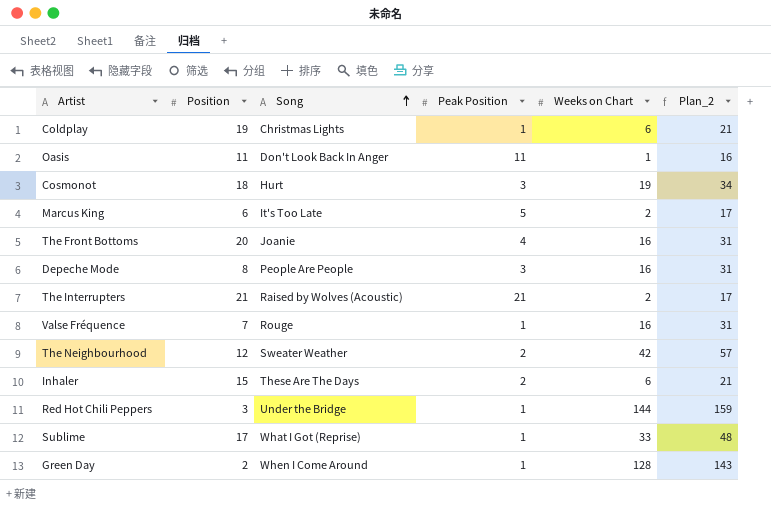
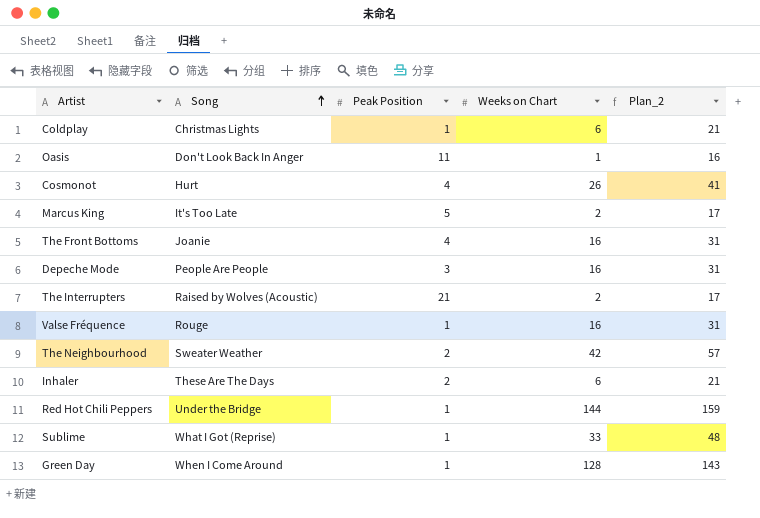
column Position | position: 2 -> none
Cosmonot | Peak Position: 3 -> 4
Cosmonot | Weeks on Chart: 19 -> 26
Cosmonot | Plan_2: 34 -> 41

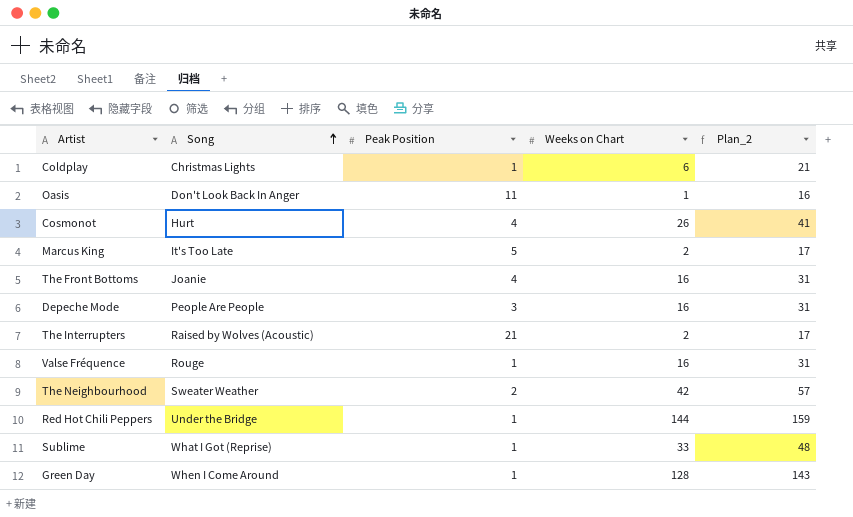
row Inhaler: These Are The Days | 2 | 6 | 21 -> none

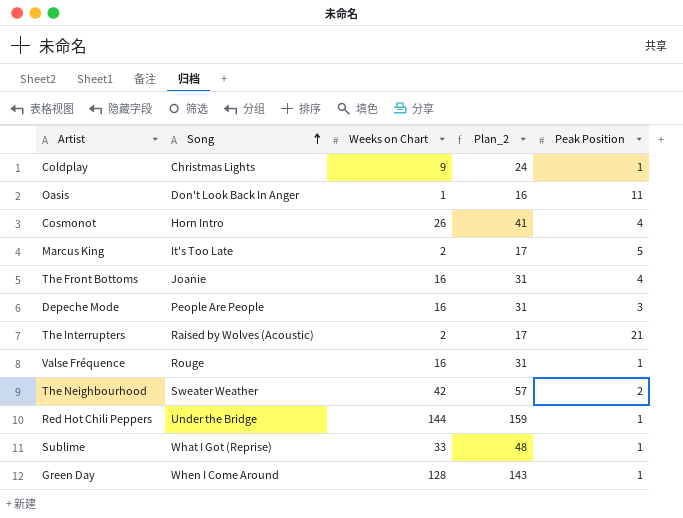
column Peak Position | position: 3 -> 5
Coldplay | Weeks on Chart: 6 -> 9
Coldplay | Plan_2: 21 -> 24
Cosmonot | Song: Hurt -> Horn Intro

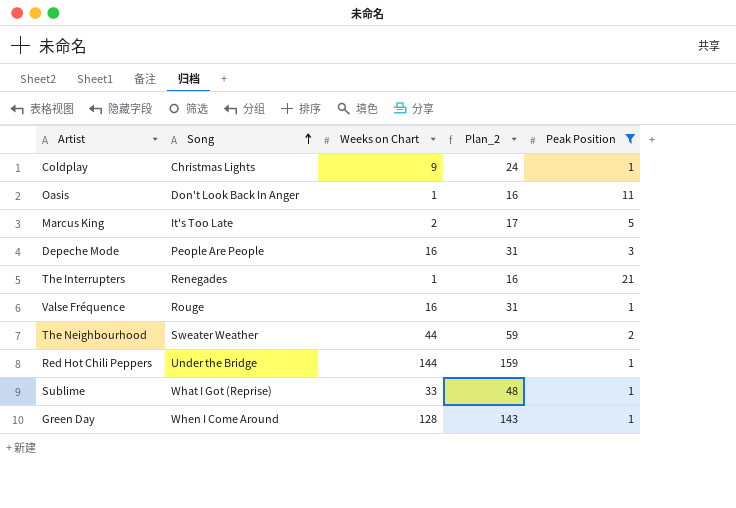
filter: none -> Peak Position != 4
The Interrupters | Song: Raised by Wolves (Acoustic) -> Renegades
The Interrupters | Weeks on Chart: 2 -> 1
The Interrupters | Plan_2: 17 -> 16
The Neighbourhood | Weeks on Chart: 42 -> 44
The Neighbourhood | Plan_2: 57 -> 59

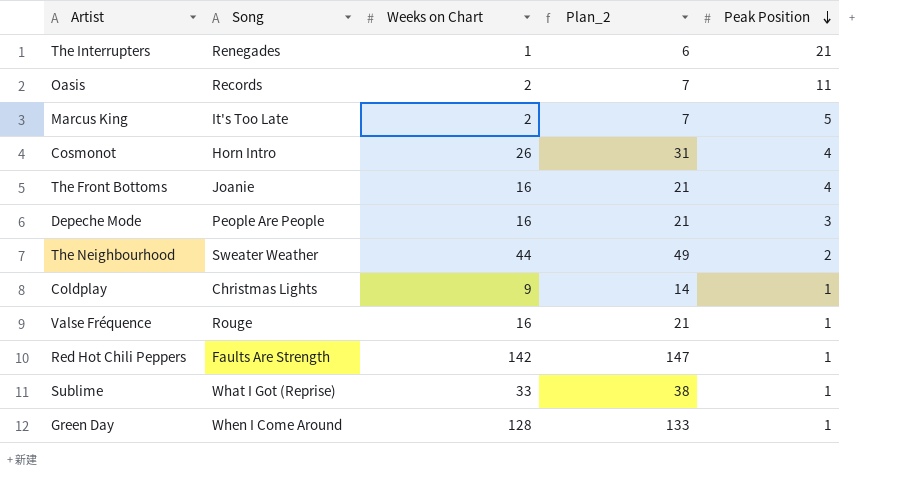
filter: Peak Position != 4 -> none
row order: Song ascending -> Peak Position descending
column Plan_2 | formula: [Weeks on Chart] + 15 -> [Weeks on Chart] + 5
Oasis | Song: Don't Look Back In Anger -> Records
Oasis | Weeks on Chart: 1 -> 2
Red Hot Chili Peppers | Song: Under the Bridge -> Faults Are Strength
Red Hot Chili Peppers | Weeks on Chart: 144 -> 142

